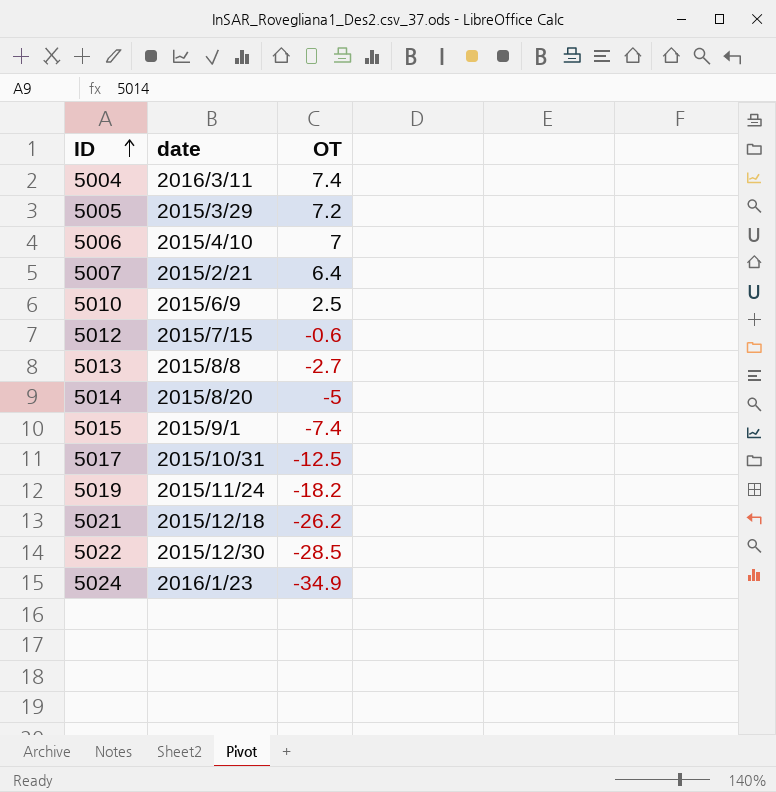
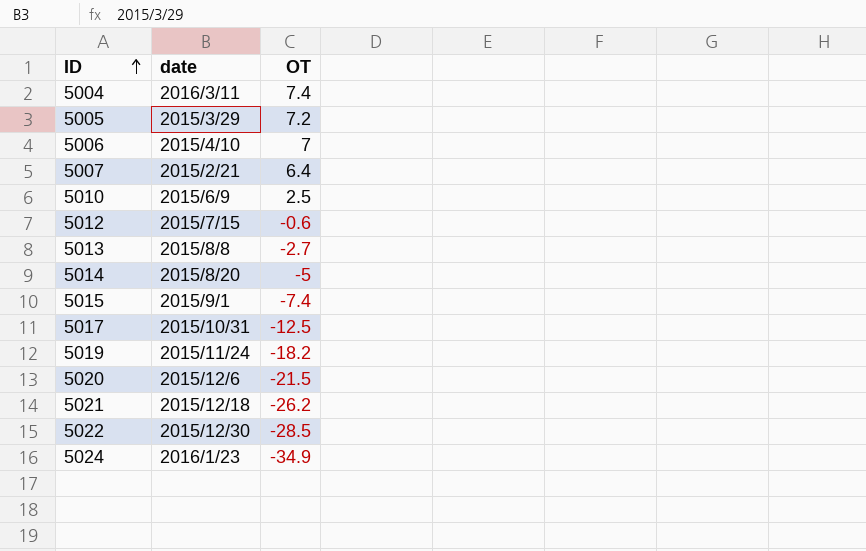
row 5020: none -> 2015/12/6 | -21.5

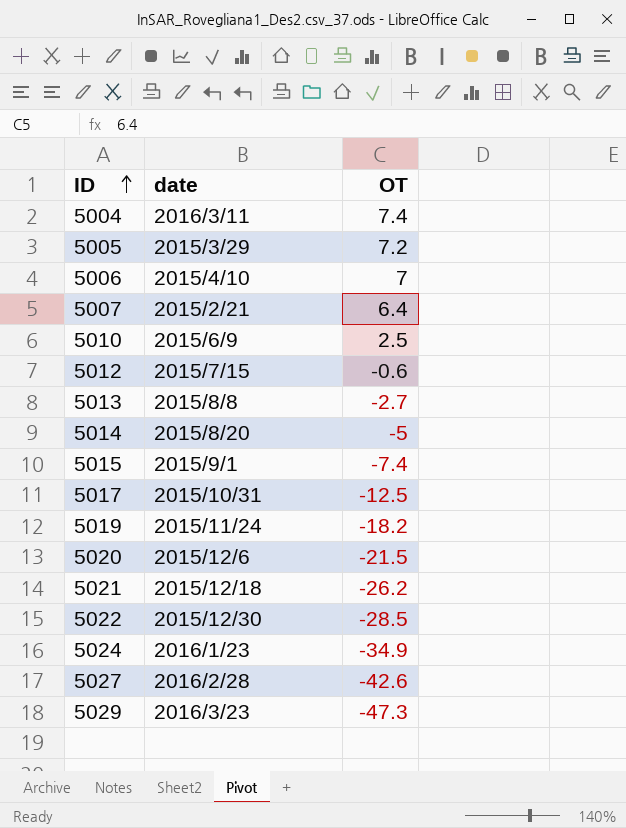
row 5027: none -> 2016/2/28 | -42.6
row 5029: none -> 2016/3/23 | -47.3

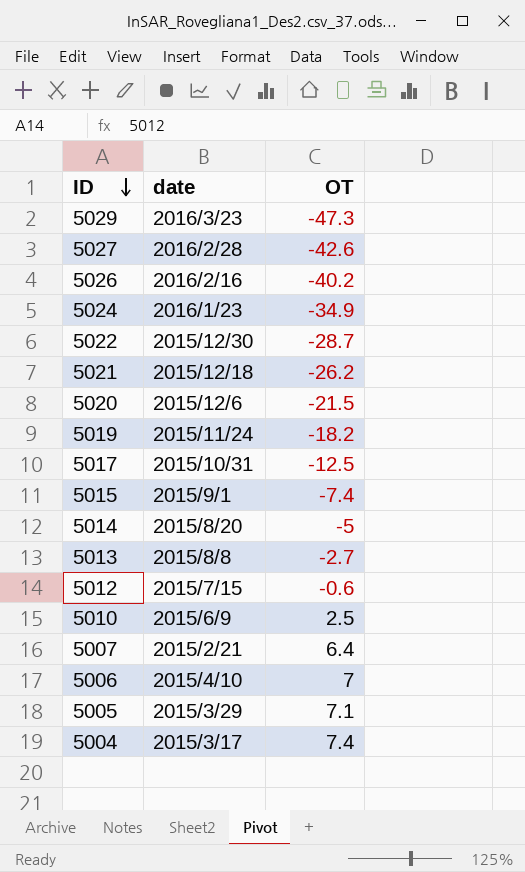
row order: ID ascending -> ID descending
row 5026: none -> 2016/2/16 | -40.2
5022 | OT: -28.5 -> -28.7
5005 | OT: 7.2 -> 7.1
5004 | date: 2016/3/11 -> 2015/3/17

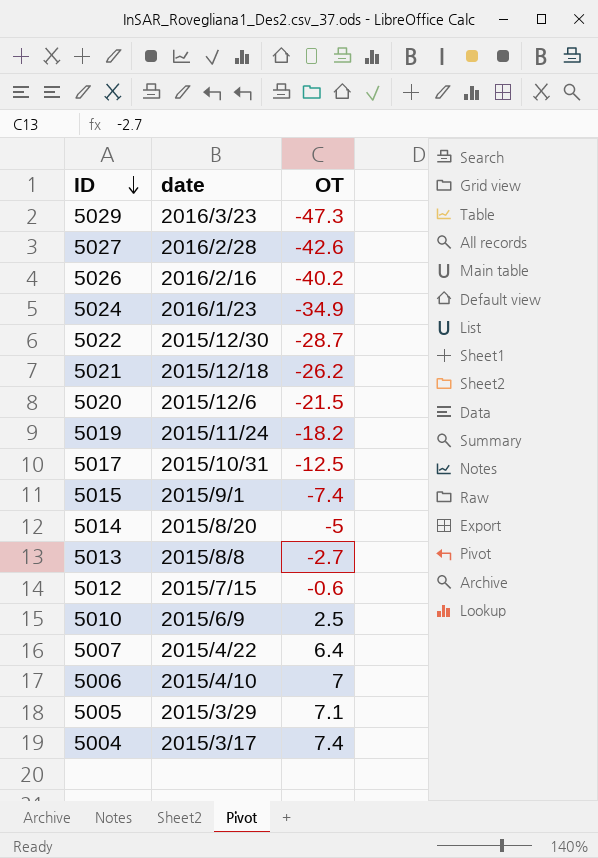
5007 | date: 2015/2/21 -> 2015/4/22

